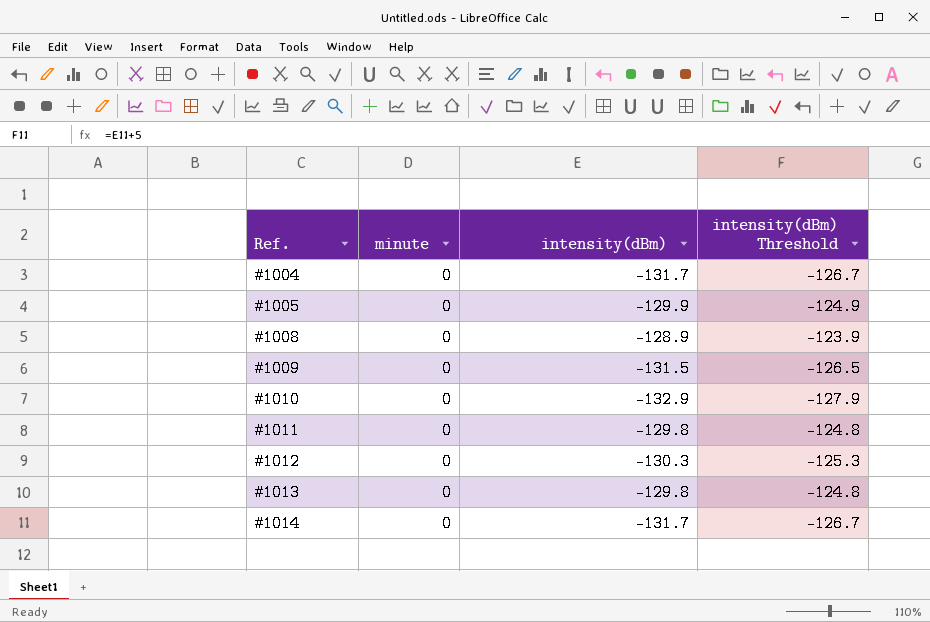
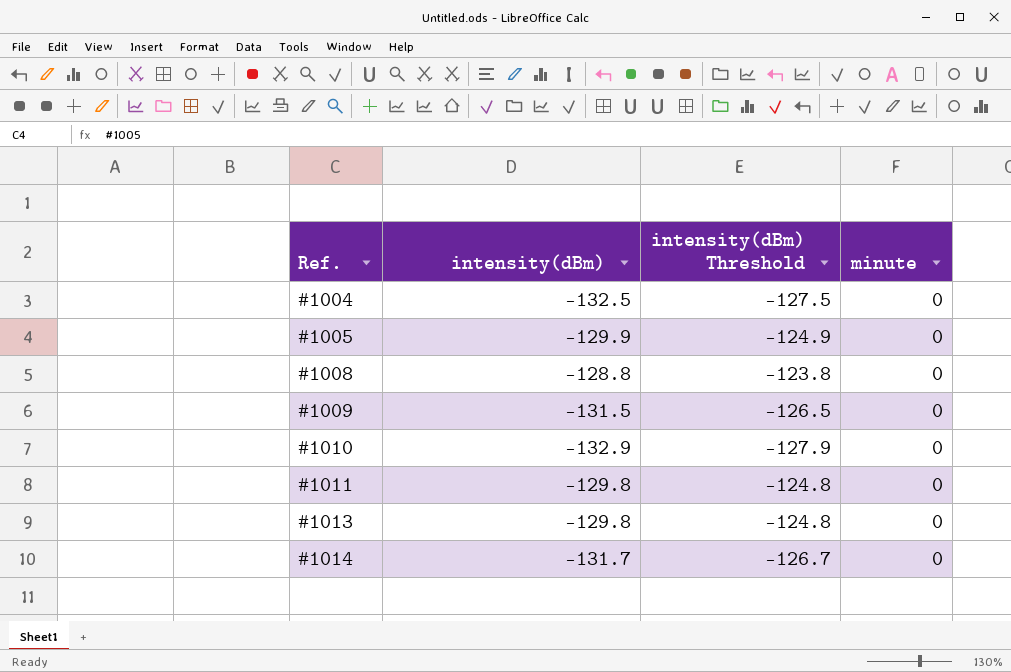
column minute | position: 2 -> 4
row #1012: 0 | -130.3 | -125.3 -> none
#1004 | intensity(dBm): -131.7 -> -132.5
#1004 | intensity(dBm) Threshold: -126.7 -> -127.5
#1008 | intensity(dBm): -128.9 -> -128.8
#1008 | intensity(dBm) Threshold: -123.9 -> -123.8

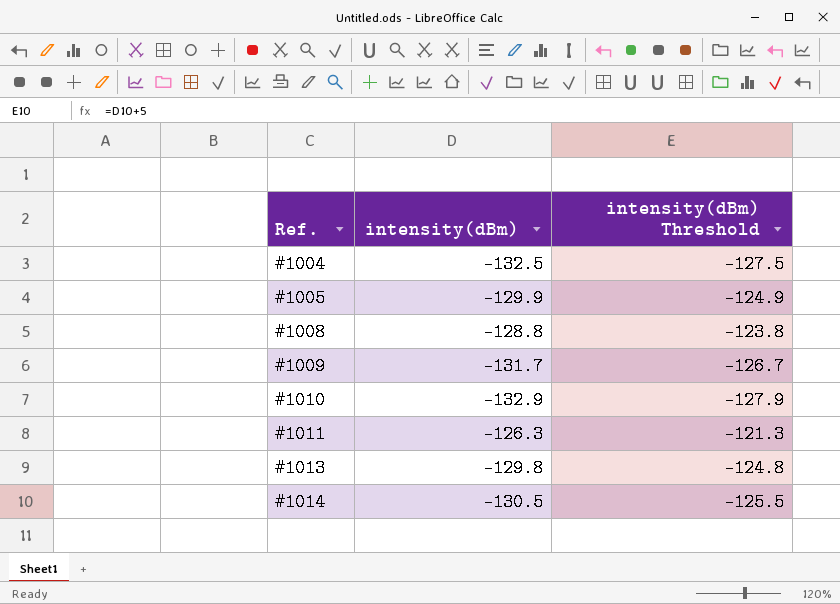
column minute | position: 4 -> none
#1009 | intensity(dBm): -131.5 -> -131.7
#1009 | intensity(dBm) Threshold: -126.5 -> -126.7
#1011 | intensity(dBm): -129.8 -> -126.3
#1011 | intensity(dBm) Threshold: -124.8 -> -121.3
#1014 | intensity(dBm): -131.7 -> -130.5
#1014 | intensity(dBm) Threshold: -126.7 -> -125.5

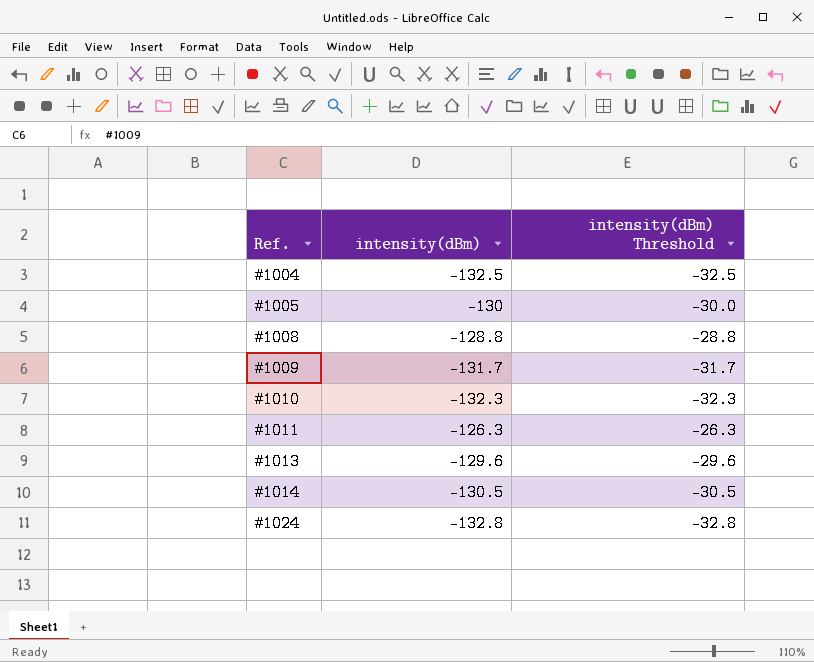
column intensity(dBm) Threshold | formula: [intensity(dBm)] + 5 -> [intensity(dBm)] + 100
#1005 | intensity(dBm): -129.9 -> -130
#1010 | intensity(dBm): -132.9 -> -132.3
#1013 | intensity(dBm): -129.8 -> -129.6
row #1024: none -> -132.8 | -32.8

